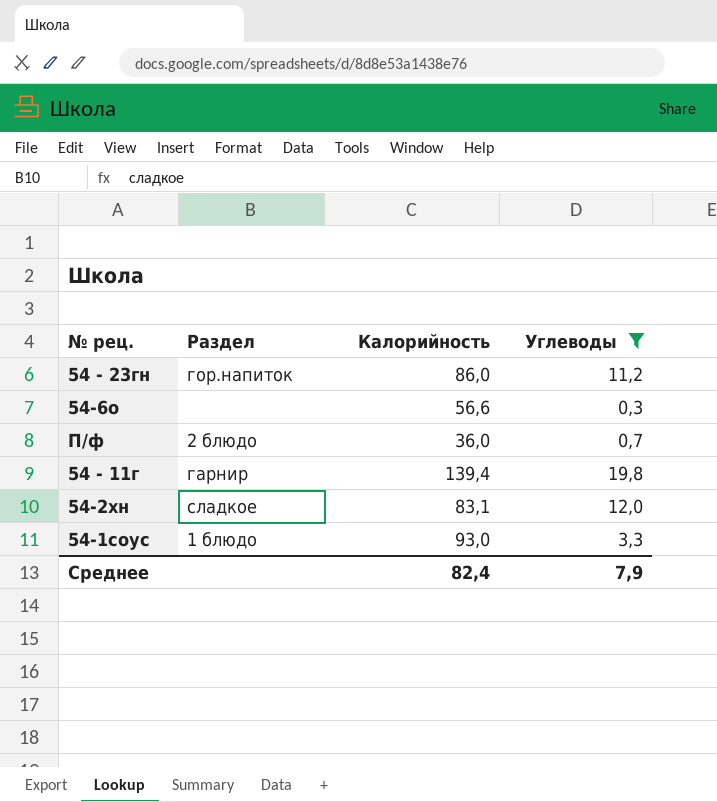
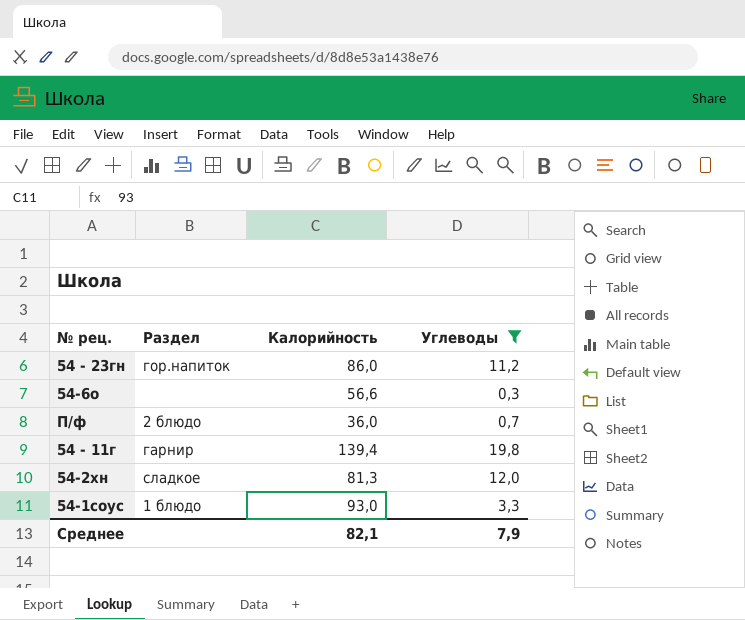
54-2хн | Калорийность: 83,1 -> 81,3
Среднее | Калорийность: 82,4 -> 82,1

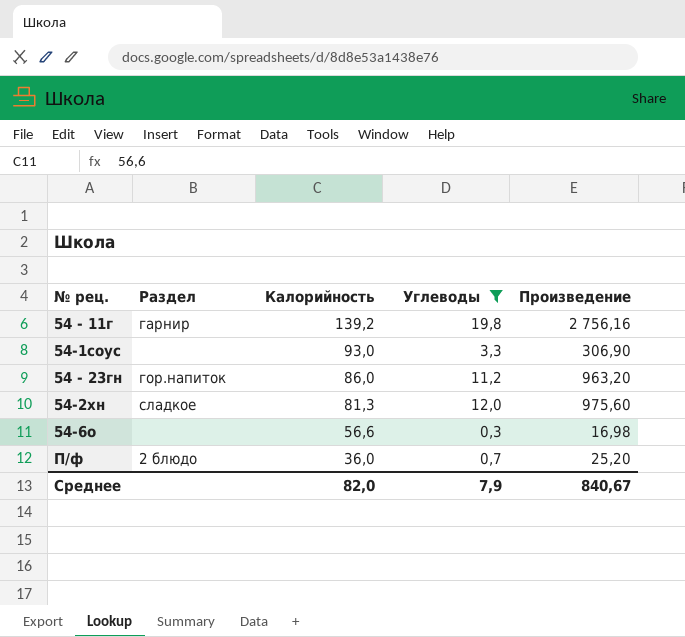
row order: none -> Калорийность descending
column Произведение | formula: none -> [Калорийность] * [Углеводы]
54 - 11г | Калорийность: 139,4 -> 139,2
54-1соус | Раздел: 1 блюдо -> none
Среднее | Калорийность: 82,1 -> 82,0

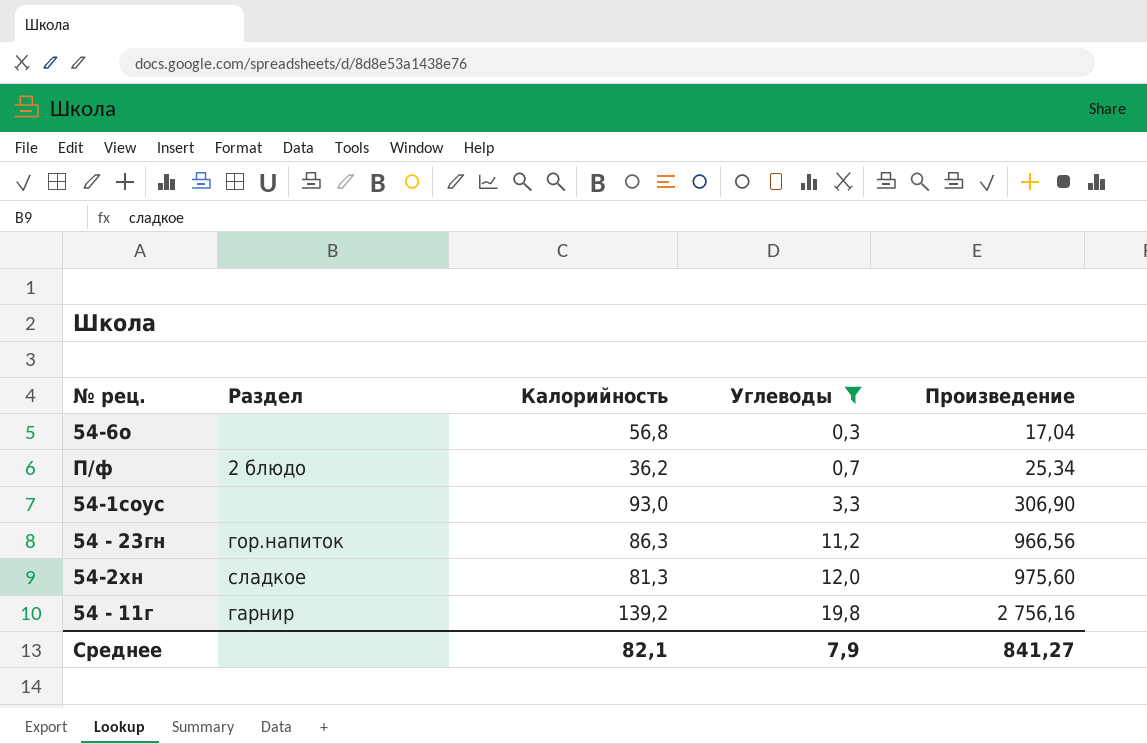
row order: Калорийность descending -> Углеводы ascending
54-6о | Калорийность: 56,6 -> 56,8
54-6о | Произведение: 16,98 -> 17,04
П/ф | Калорийность: 36,0 -> 36,2
П/ф | Произведение: 25,20 -> 25,34
54 - 23гн | Калорийность: 86,0 -> 86,3
54 - 23гн | Произведение: 963,20 -> 966,56
Среднее | Калорийность: 82,0 -> 82,1
Среднее | Произведение: 840,67 -> 841,27

